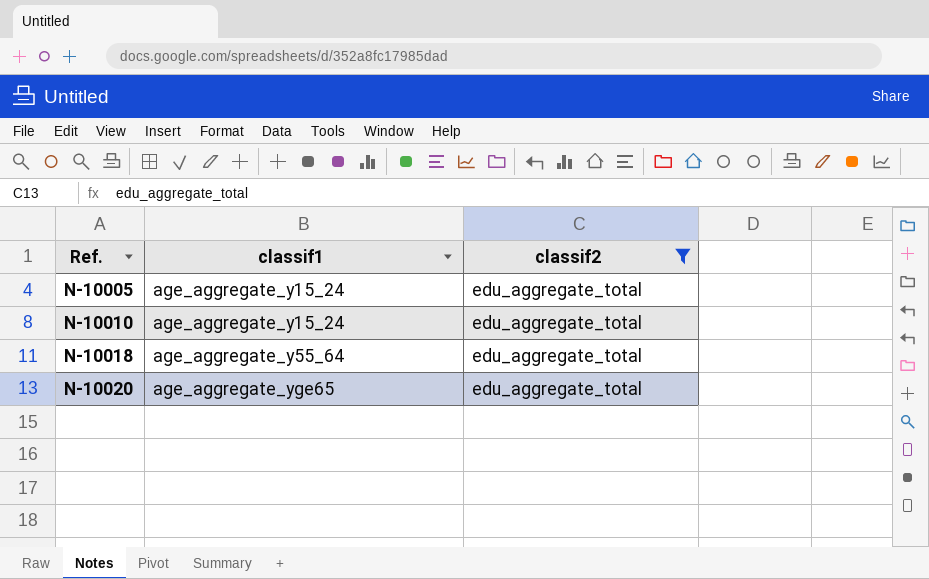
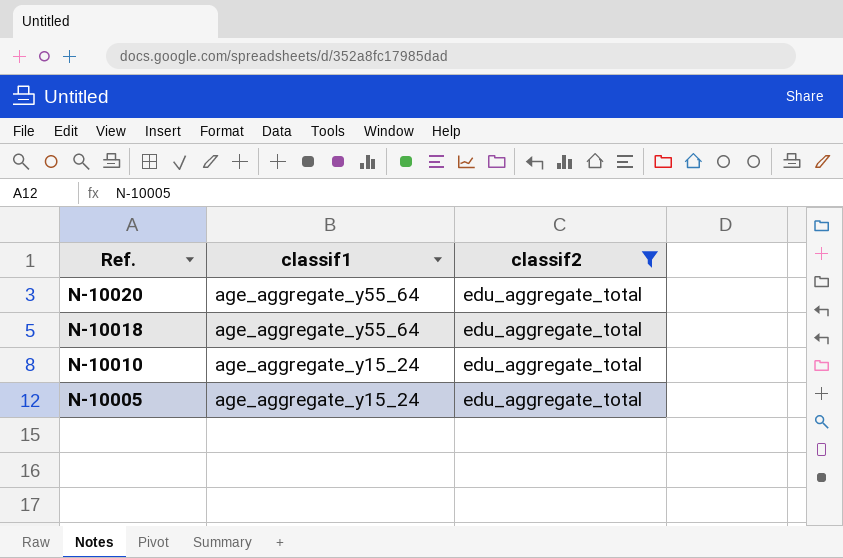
row order: Ref. ascending -> Ref. descending
N-10020 | classif1: age_aggregate_yge65 -> age_aggregate_y55_64

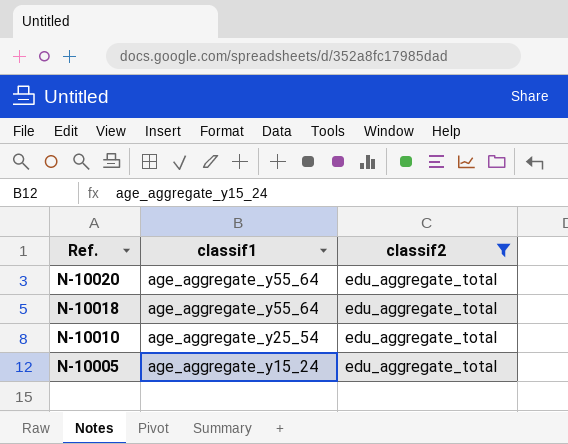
N-10010 | classif1: age_aggregate_y15_24 -> age_aggregate_y25_54

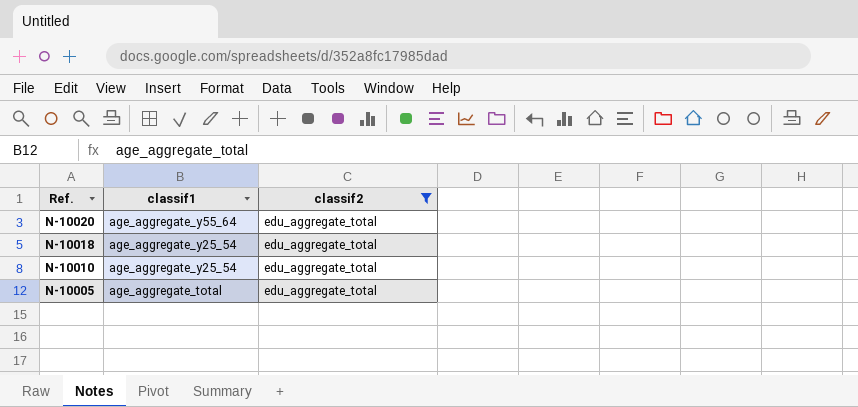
N-10018 | classif1: age_aggregate_y55_64 -> age_aggregate_y25_54
N-10005 | classif1: age_aggregate_y15_24 -> age_aggregate_total

